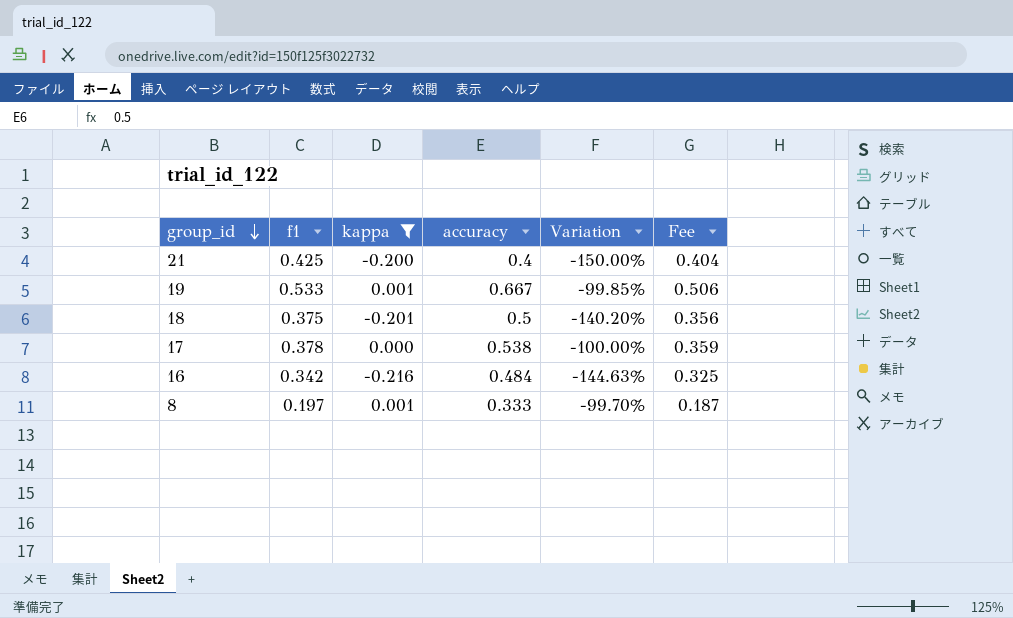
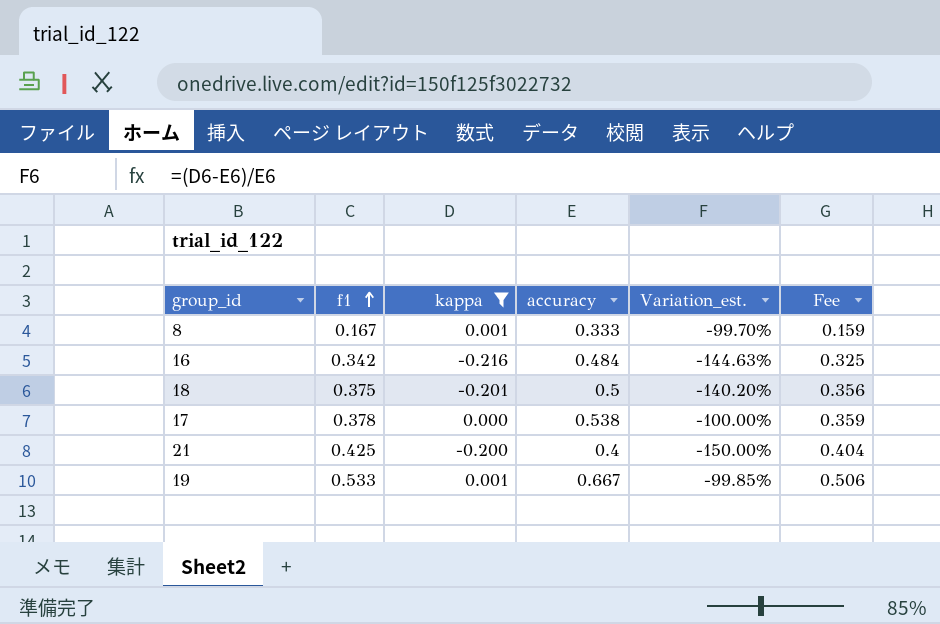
row order: group_id descending -> f1 ascending
column name: Variation -> Variation_est.
8 | f1: 0.197 -> 0.167
8 | Fee: 0.187 -> 0.159

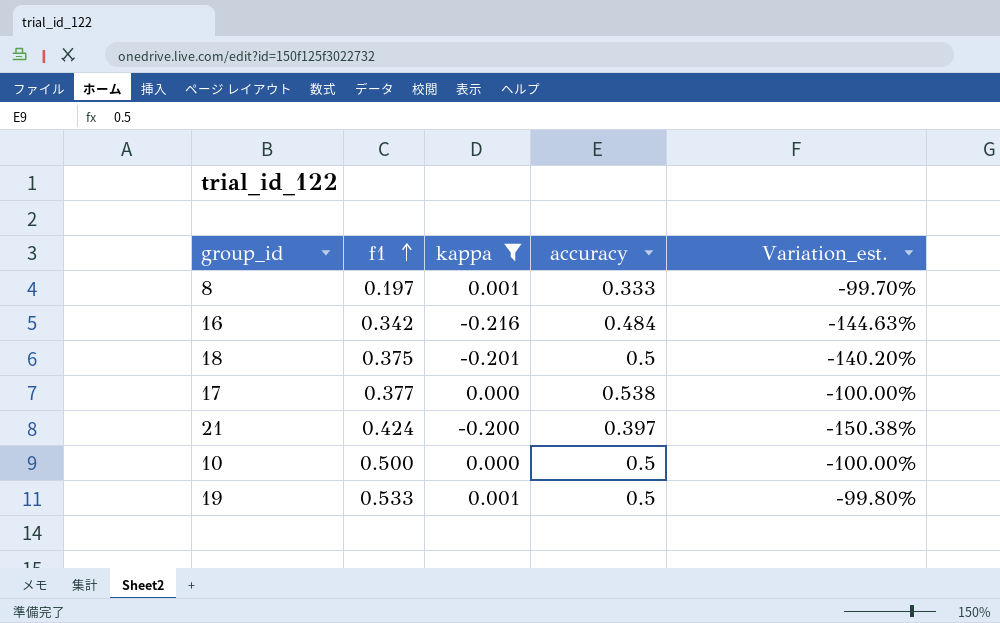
column Fee | formula: [f1] * 0.95 -> none
8 | f1: 0.167 -> 0.197
17 | f1: 0.378 -> 0.377
21 | f1: 0.425 -> 0.424
21 | accuracy: 0.4 -> 0.397
21 | Variation_est.: -150.00% -> -150.38%
row 10: none -> 0.500 | 0.000 | 0.5 | -100.00%
19 | accuracy: 0.667 -> 0.5
19 | Variation_est.: -99.85% -> -99.80%

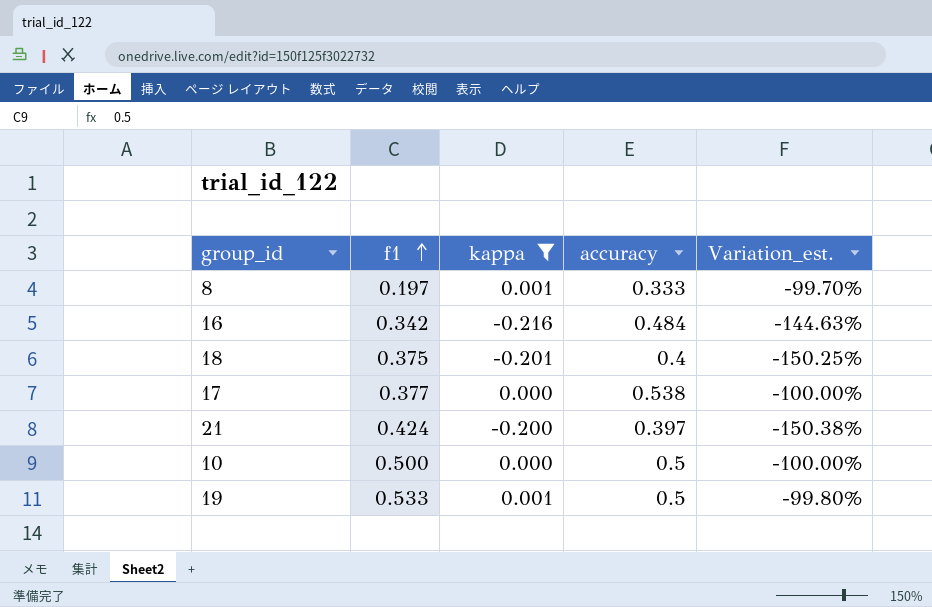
18 | accuracy: 0.5 -> 0.4
18 | Variation_est.: -140.20% -> -150.25%

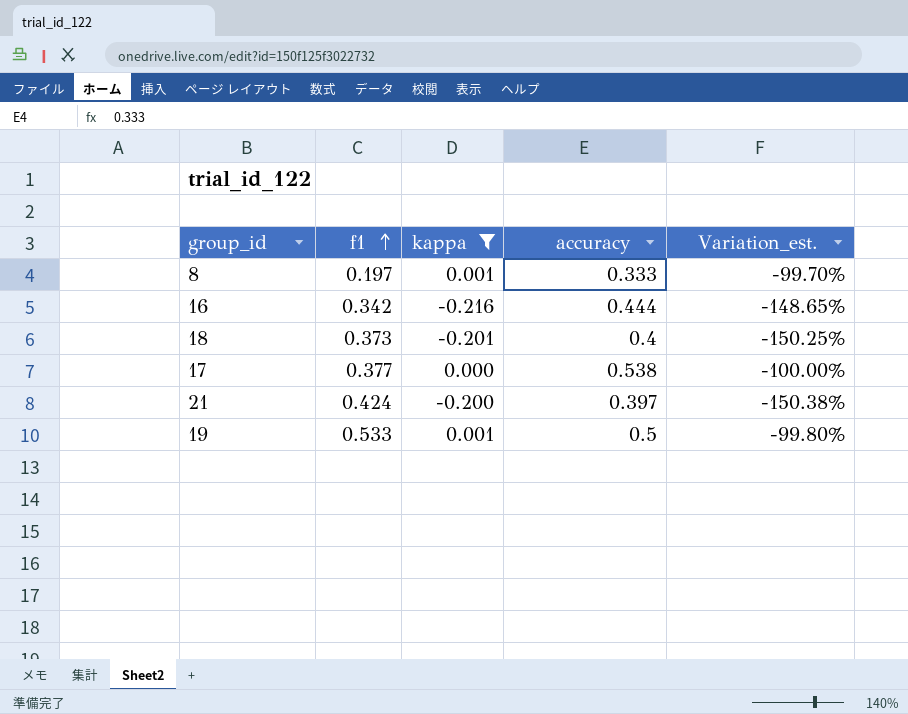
row 10: 0.500 | 0.000 | 0.5 | -100.00% -> none
16 | accuracy: 0.484 -> 0.444
16 | Variation_est.: -144.63% -> -148.65%
18 | f1: 0.375 -> 0.373

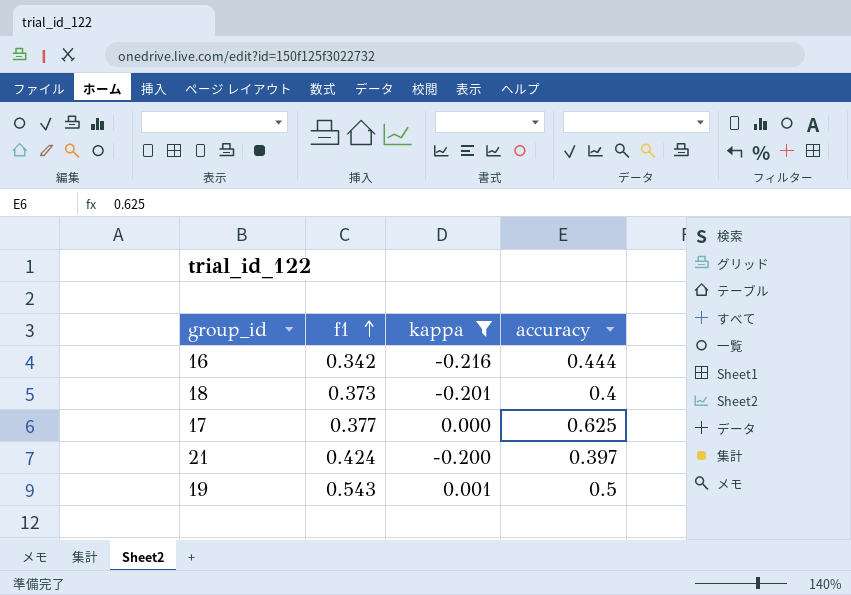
column Variation_est. | formula: ([kappa] - [accuracy]) / [accuracy] -> none
row 8: 0.197 | 0.001 | 0.333 | -99.70% -> none
17 | accuracy: 0.538 -> 0.625
19 | f1: 0.533 -> 0.543

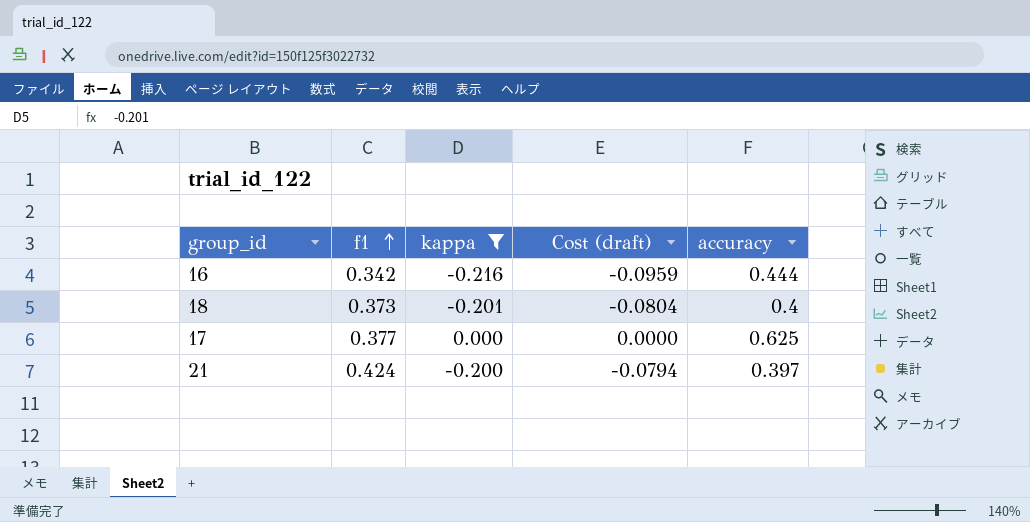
column Cost (draft) | formula: none -> [kappa] * [accuracy]
row 19: 0.543 | 0.001 | 0.5 -> none

